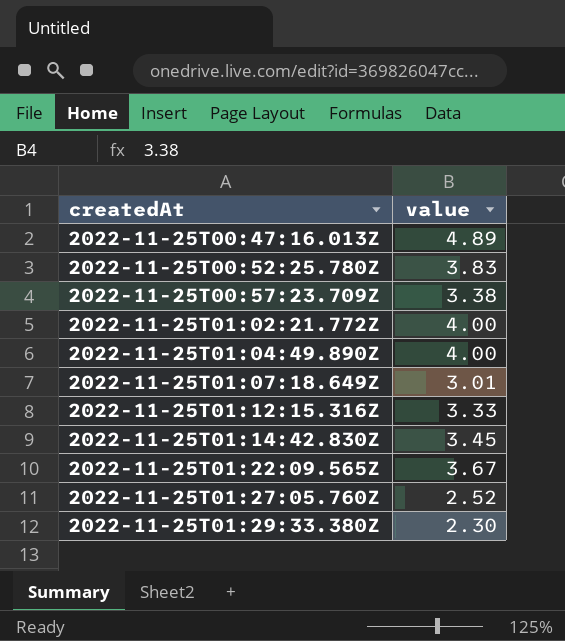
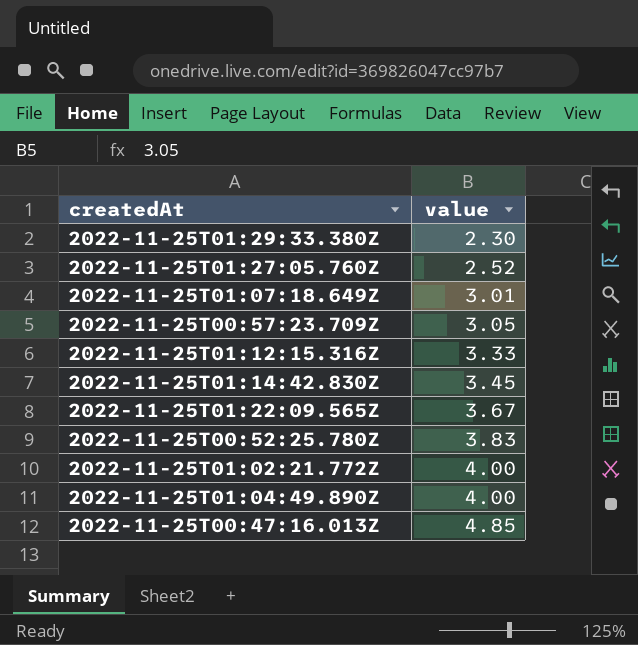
row order: createdAt ascending -> value ascending
2022-11-25T00:57:23.709Z | value: 3.38 -> 3.05
2022-11-25T00:47:16.013Z | value: 4.89 -> 4.85

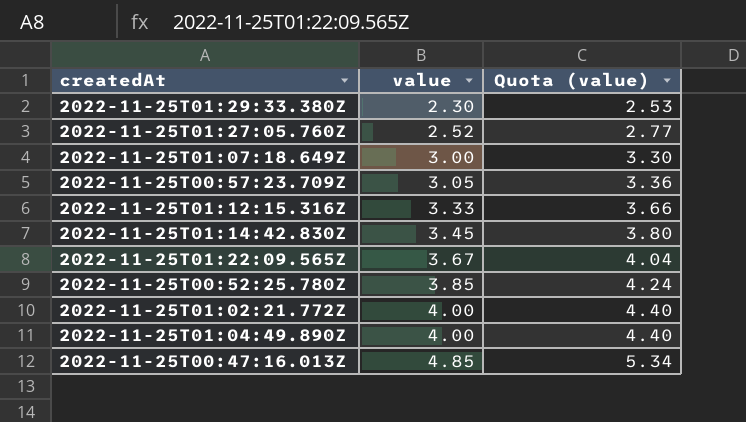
column Quota (value) | formula: none -> [value] * 1.1
2022-11-25T01:07:18.649Z | value: 3.01 -> 3.00
2022-11-25T00:52:25.780Z | value: 3.83 -> 3.85

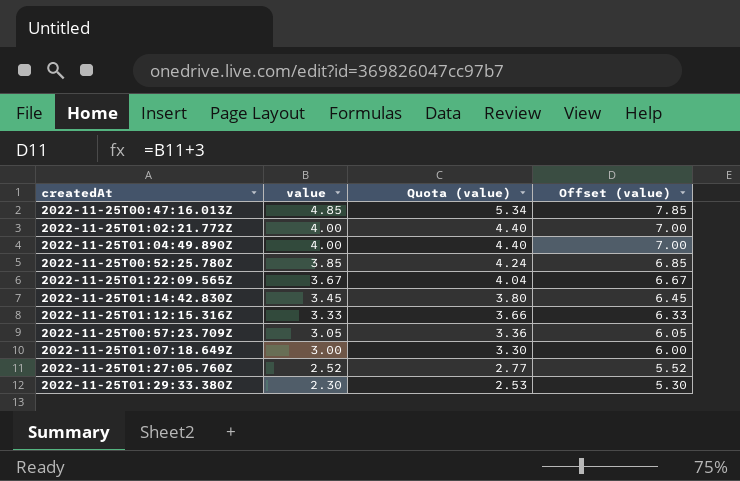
row order: value ascending -> value descending
column Offset (value) | formula: none -> [value] + 3

